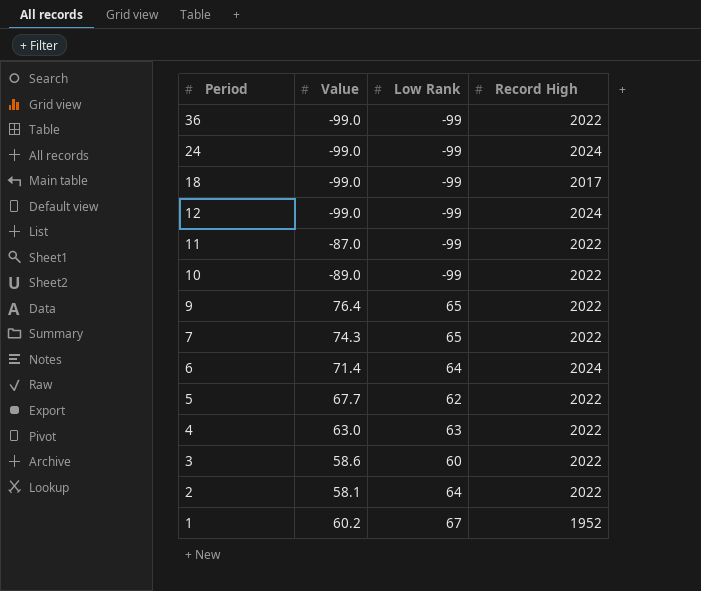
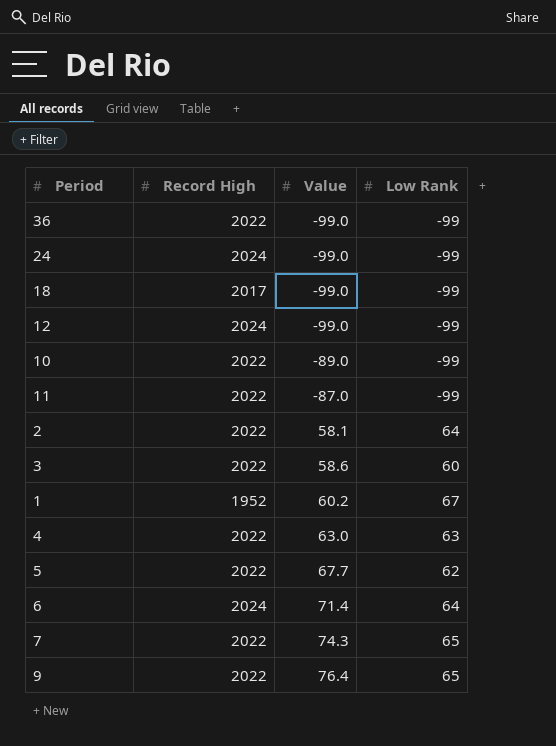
row order: Period descending -> Value ascending
column Record High | position: 4 -> 2

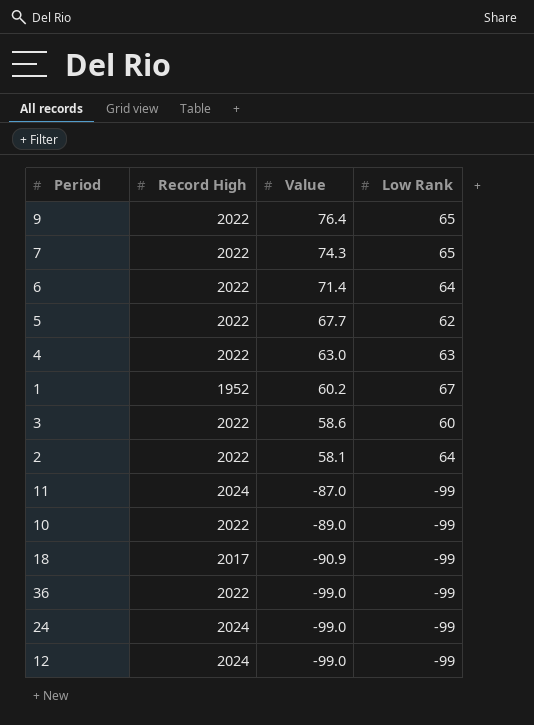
row order: Value ascending -> Value descending
6 | Record High: 2024 -> 2022
11 | Record High: 2022 -> 2024
18 | Value: -99.0 -> -90.9

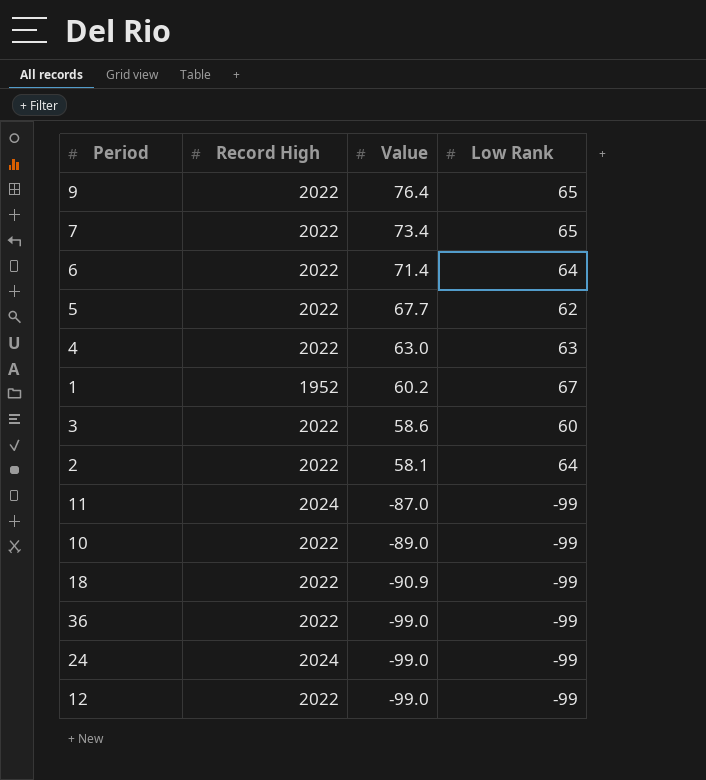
7 | Value: 74.3 -> 73.4
18 | Record High: 2017 -> 2022
12 | Record High: 2024 -> 2022

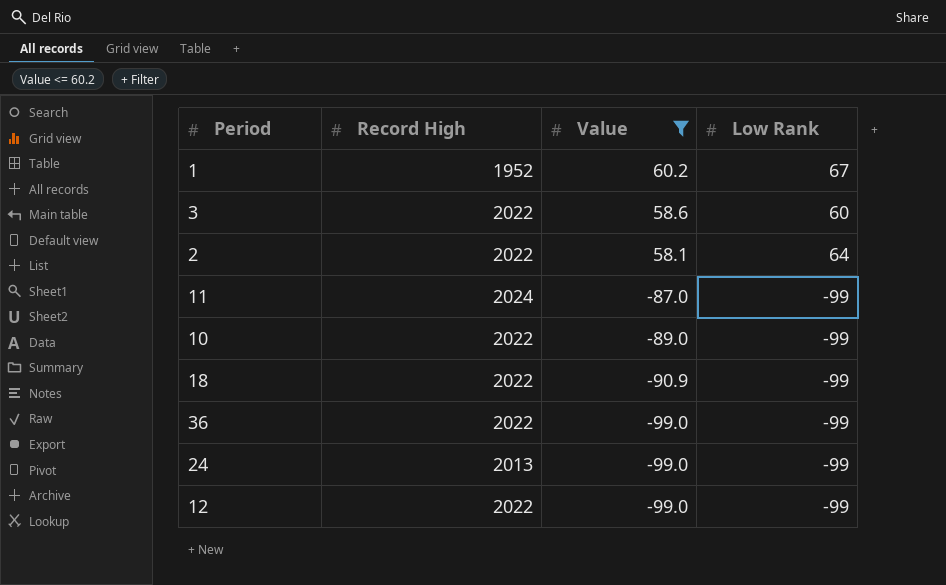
filter: none -> Value <= 60.2
24 | Record High: 2024 -> 2013

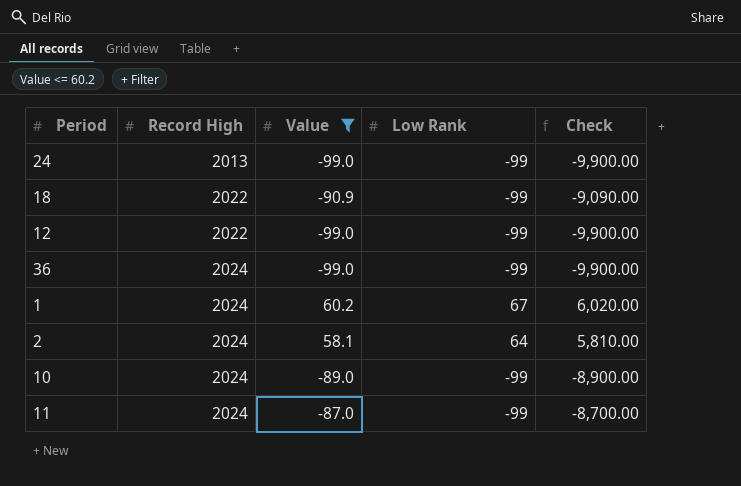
row order: Value descending -> Record High ascending
column Check | formula: none -> [Value] * 100
row 3: 2022 | 58.6 | 60 -> none
36 | Record High: 2022 -> 2024
1 | Record High: 1952 -> 2024
2 | Record High: 2022 -> 2024
10 | Record High: 2022 -> 2024

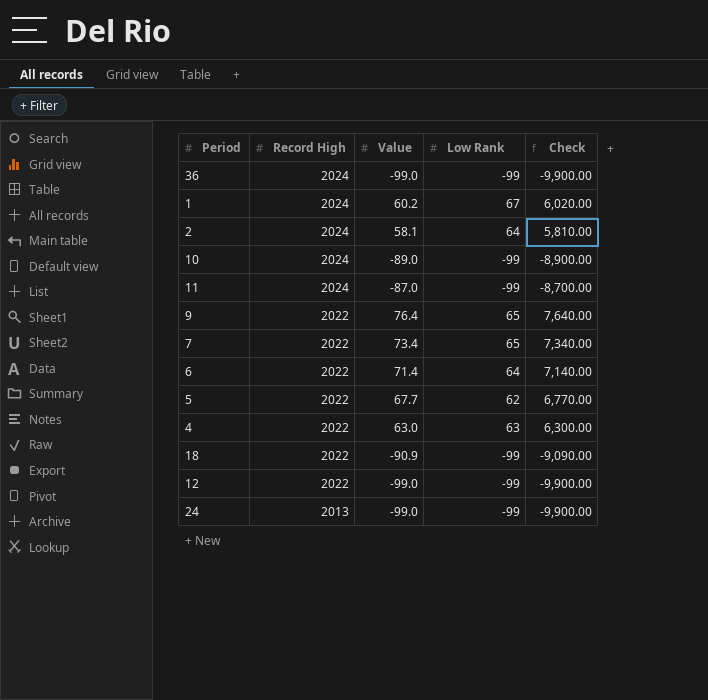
filter: Value <= 60.2 -> none
row order: Record High ascending -> Record High descending

